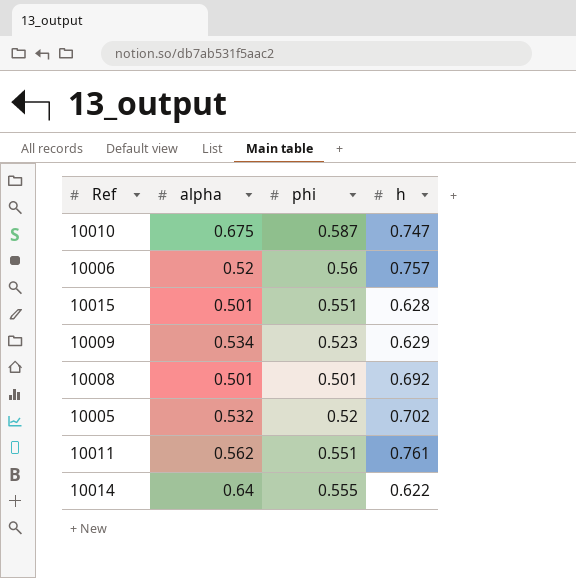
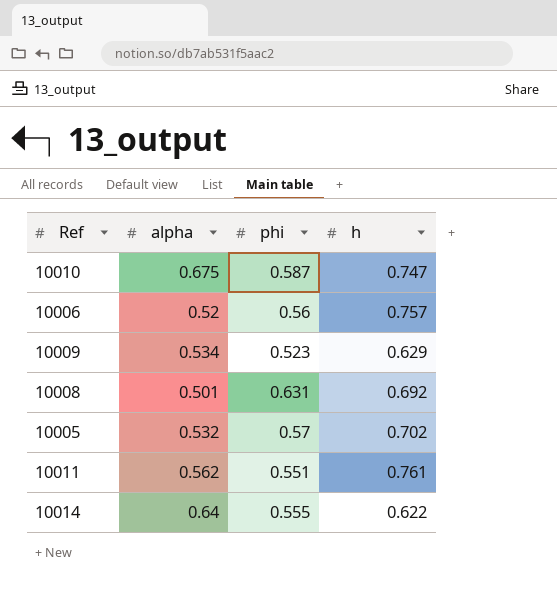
row 10015: 0.501 | 0.551 | 0.628 -> none
10008 | phi: 0.501 -> 0.631
10005 | phi: 0.52 -> 0.57

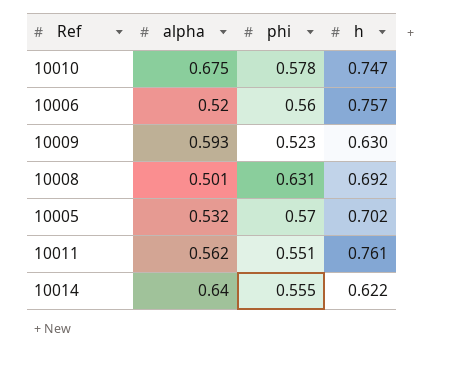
10010 | phi: 0.587 -> 0.578
10009 | alpha: 0.534 -> 0.593
10009 | h: 0.629 -> 0.630

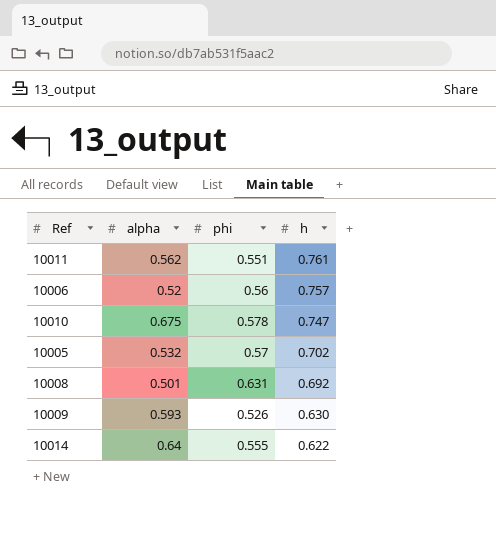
row order: none -> h descending
10009 | phi: 0.523 -> 0.526

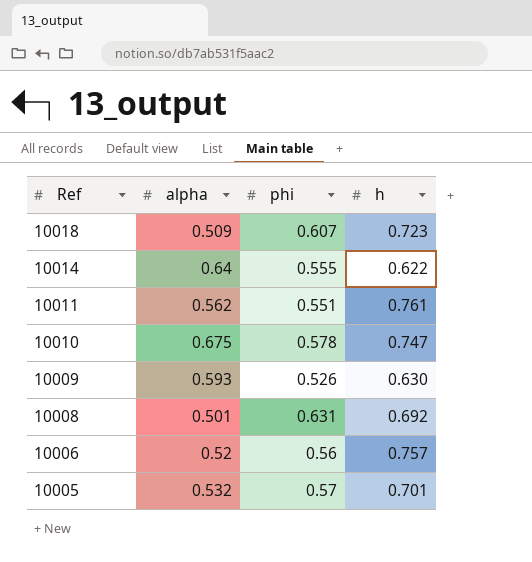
row order: h descending -> Ref descending
row 10018: none -> 0.509 | 0.607 | 0.723
10005 | h: 0.702 -> 0.701

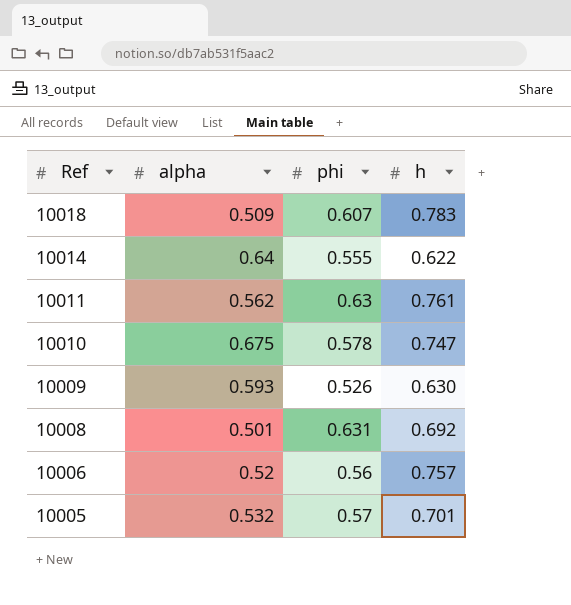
10018 | h: 0.723 -> 0.783
10011 | phi: 0.551 -> 0.63

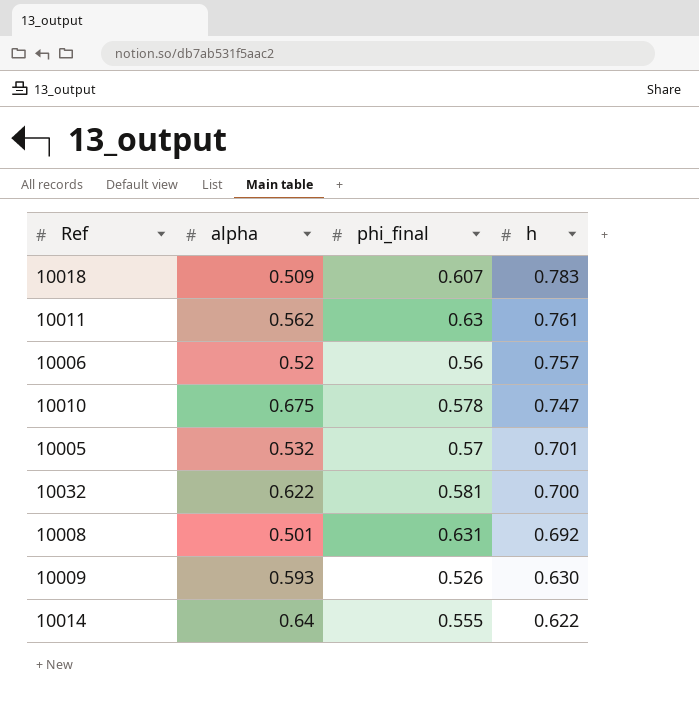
row order: Ref descending -> h descending
column name: phi -> phi_final
row 10032: none -> 0.622 | 0.581 | 0.700

